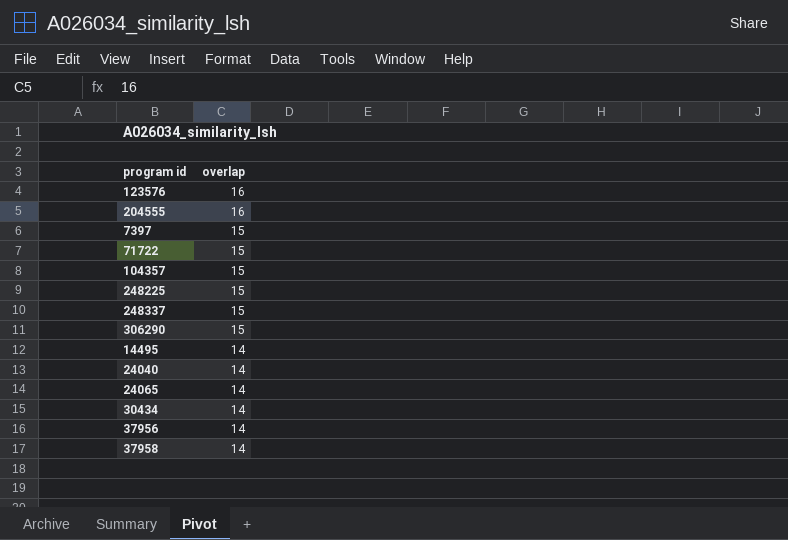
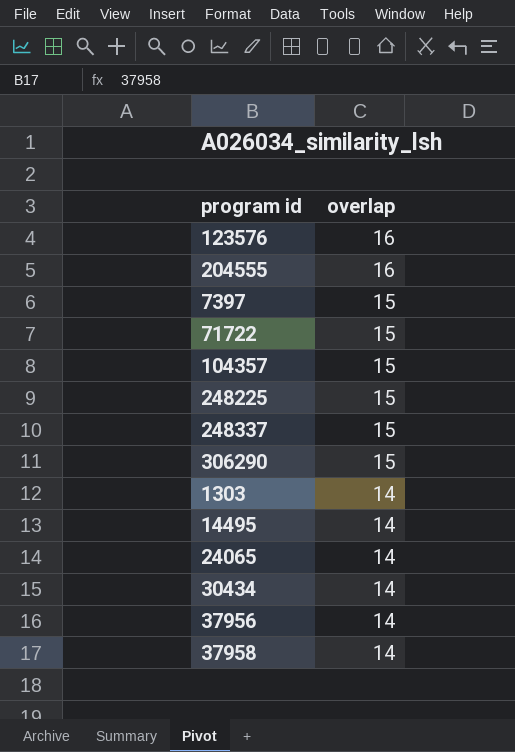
row 24040: 14 -> none
row 1303: none -> 14

